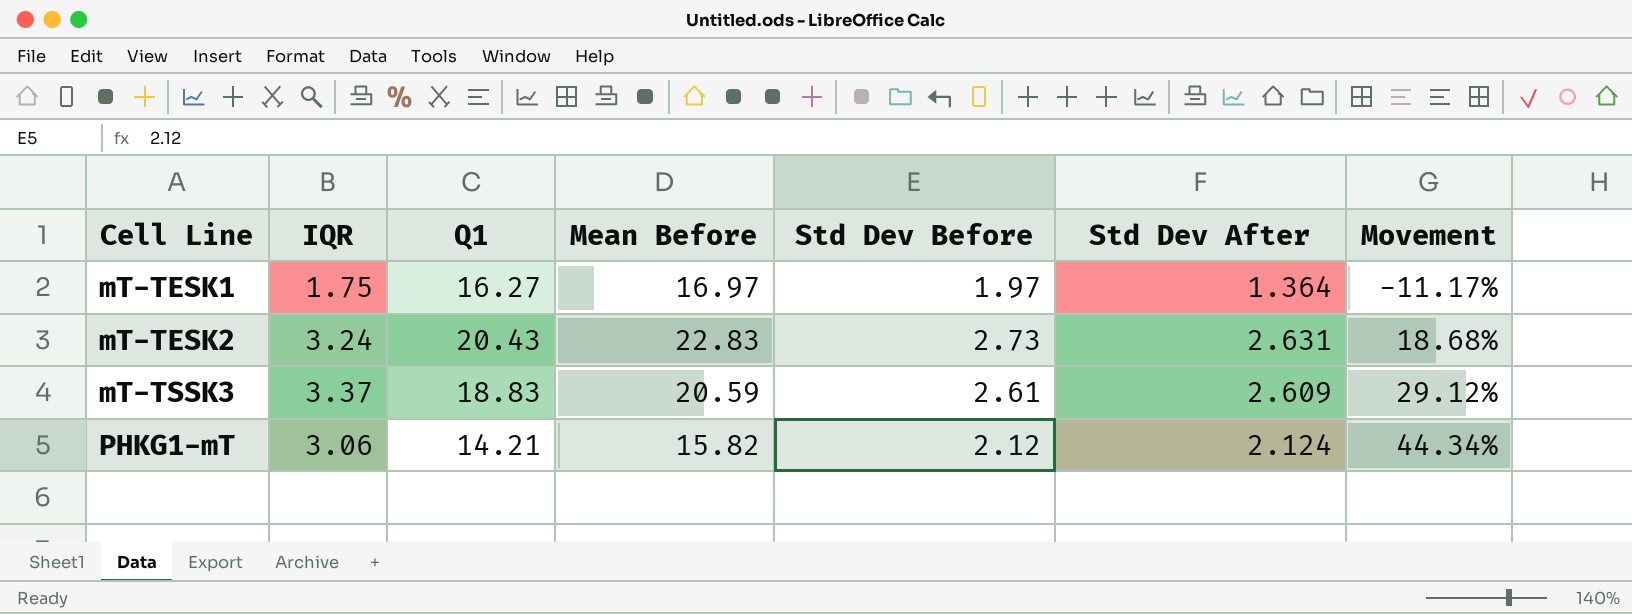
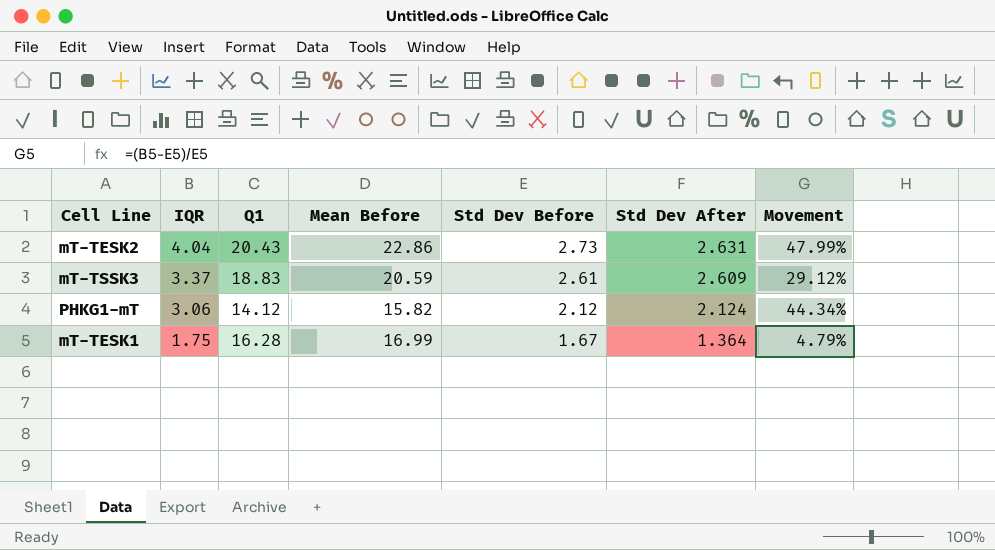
row order: Cell Line ascending -> IQR descending
mT-TESK2 | IQR: 3.24 -> 4.04
mT-TESK2 | Mean Before: 22.83 -> 22.86
mT-TESK2 | Movement: 18.68% -> 47.99%
PHKG1-mT | Q1: 14.21 -> 14.12
mT-TESK1 | Q1: 16.27 -> 16.28
mT-TESK1 | Mean Before: 16.97 -> 16.99
mT-TESK1 | Std Dev Before: 1.97 -> 1.67
mT-TESK1 | Movement: -11.17% -> 4.79%

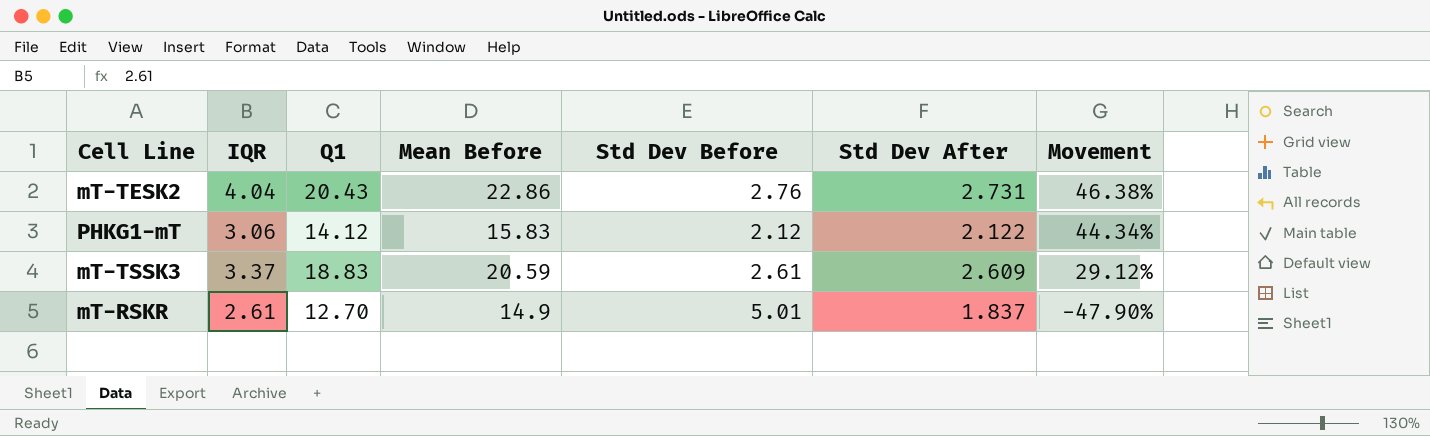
row order: IQR descending -> Movement descending
row mT-TESK1: 1.75 | 16.28 | 16.99 | 1.67 | 1.364 | 4.79% -> none
mT-TESK2 | Std Dev Before: 2.73 -> 2.76
mT-TESK2 | Std Dev After: 2.631 -> 2.731
mT-TESK2 | Movement: 47.99% -> 46.38%
PHKG1-mT | Mean Before: 15.82 -> 15.83
PHKG1-mT | Std Dev After: 2.124 -> 2.122
row mT-RSKR: none -> 2.61 | 12.70 | 14.9 | 5.01 | 1.837 | -47.90%

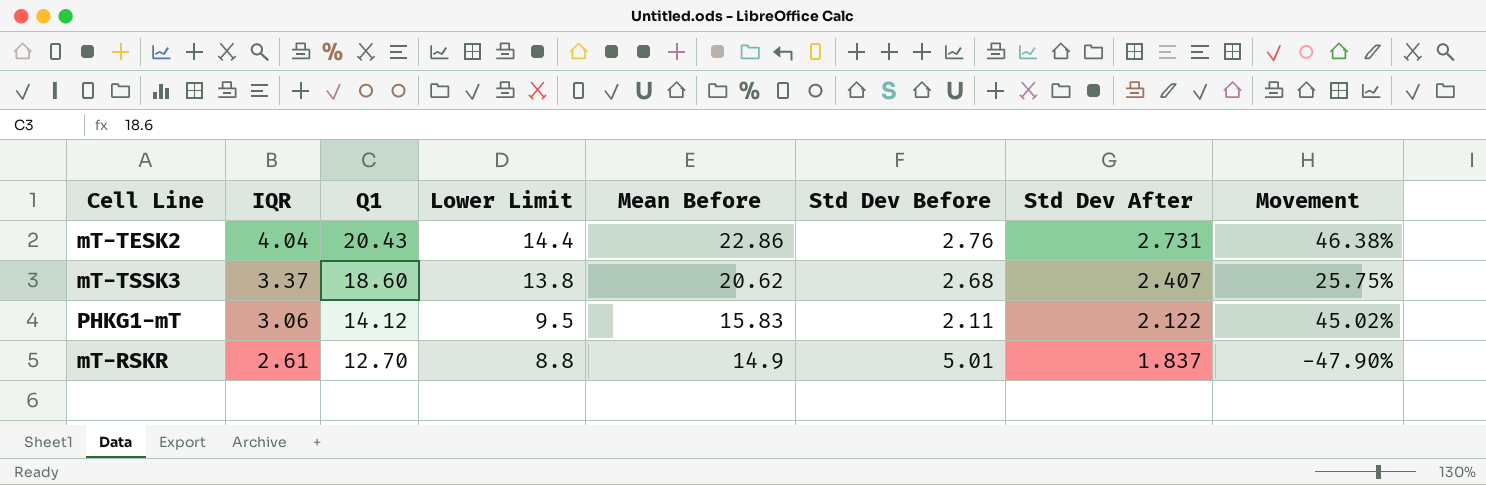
row order: Movement descending -> IQR descending
column Lower Limit | position: none -> 4
mT-TSSK3 | Q1: 18.83 -> 18.60
mT-TSSK3 | Mean Before: 20.59 -> 20.62
mT-TSSK3 | Std Dev Before: 2.61 -> 2.68
mT-TSSK3 | Std Dev After: 2.609 -> 2.407
mT-TSSK3 | Movement: 29.12% -> 25.75%
PHKG1-mT | Std Dev Before: 2.12 -> 2.11
PHKG1-mT | Movement: 44.34% -> 45.02%

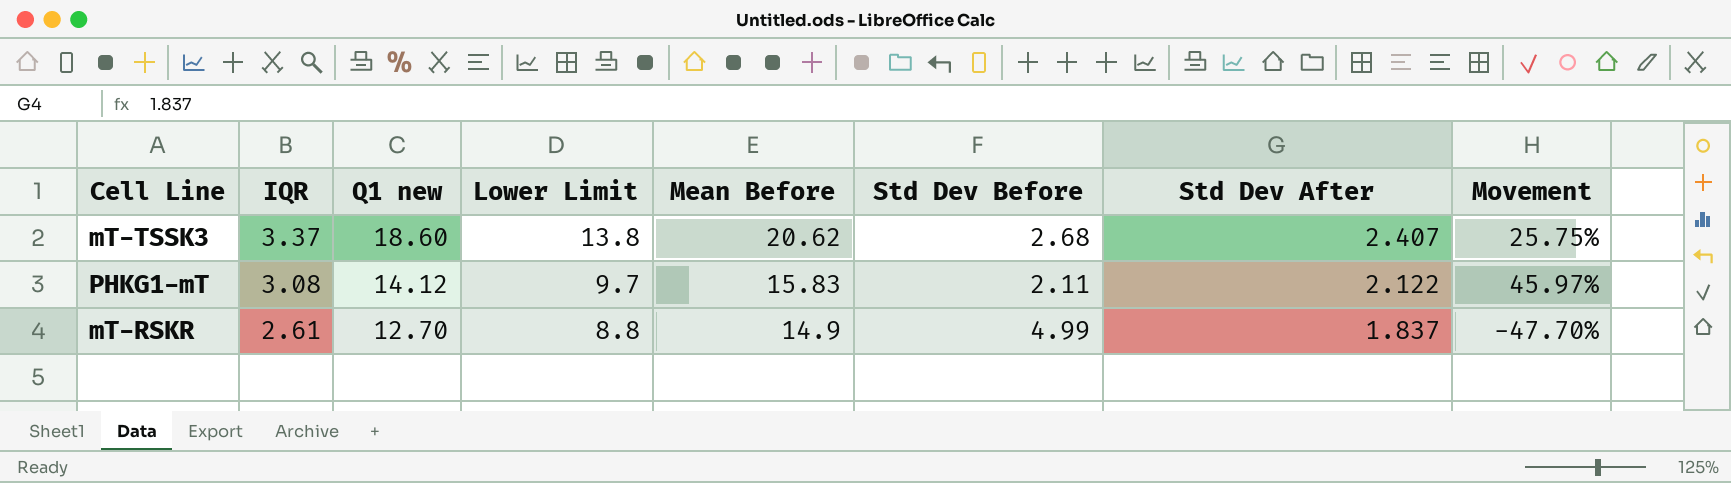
column name: Q1 -> Q1 new
row mT-TESK2: 4.04 | 20.43 | 14.4 | 22.86 | 2.76 | 2.731 | 46.38% -> none
PHKG1-mT | IQR: 3.06 -> 3.08
PHKG1-mT | Lower Limit: 9.5 -> 9.7
PHKG1-mT | Movement: 45.02% -> 45.97%
mT-RSKR | Std Dev Before: 5.01 -> 4.99
mT-RSKR | Movement: -47.90% -> -47.70%

